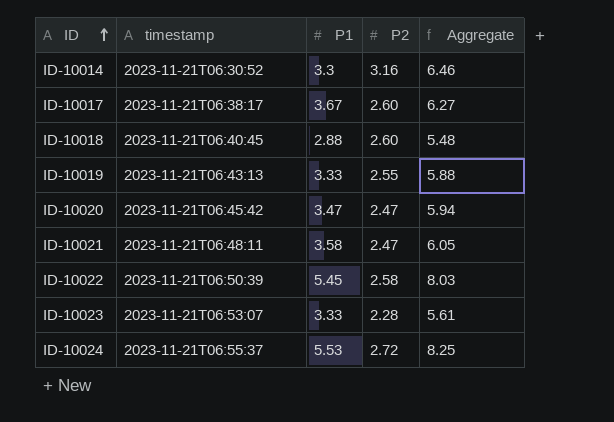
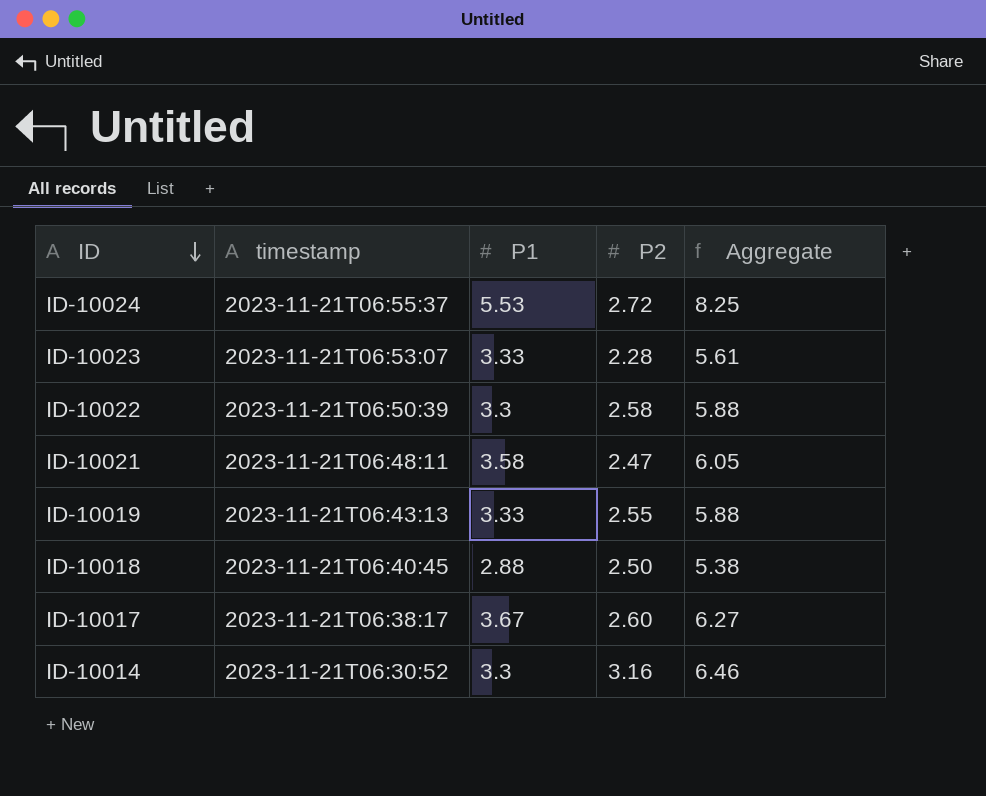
row order: ID ascending -> ID descending
row ID-10020: 2023-11-21T06:45:42 | 3.47 | 2.47 | 5.94 -> none
ID-10022 | P1: 5.45 -> 3.3
ID-10022 | Aggregate: 8.03 -> 5.88
ID-10018 | P2: 2.60 -> 2.50
ID-10018 | Aggregate: 5.48 -> 5.38

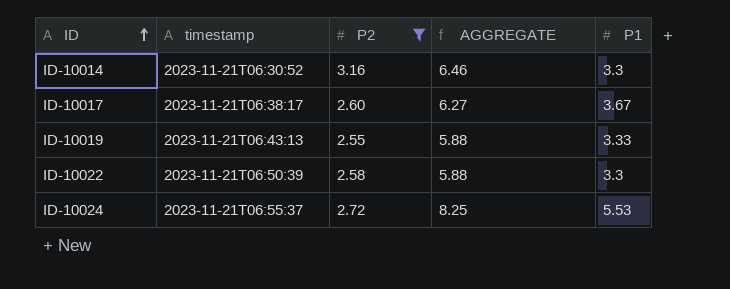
filter: none -> P2 >= 2.55
row order: ID descending -> ID ascending
column name: Aggregate -> AGGREGATE
column P1 | position: 3 -> 5

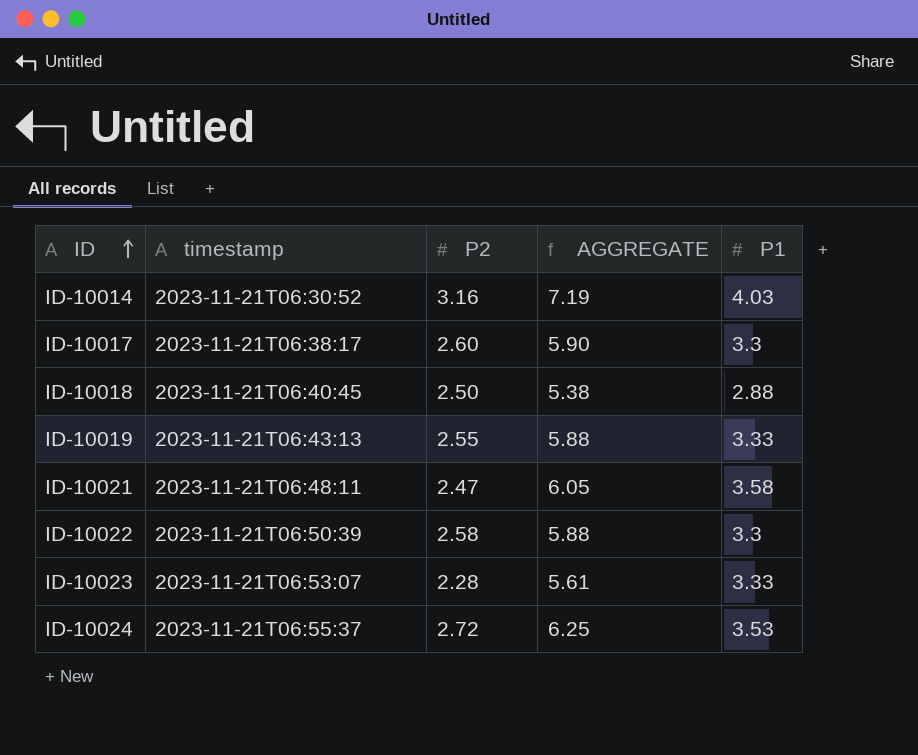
filter: P2 >= 2.55 -> none
ID-10014 | AGGREGATE: 6.46 -> 7.19
ID-10014 | P1: 3.3 -> 4.03
ID-10017 | AGGREGATE: 6.27 -> 5.90
ID-10017 | P1: 3.67 -> 3.3
ID-10024 | AGGREGATE: 8.25 -> 6.25
ID-10024 | P1: 5.53 -> 3.53

